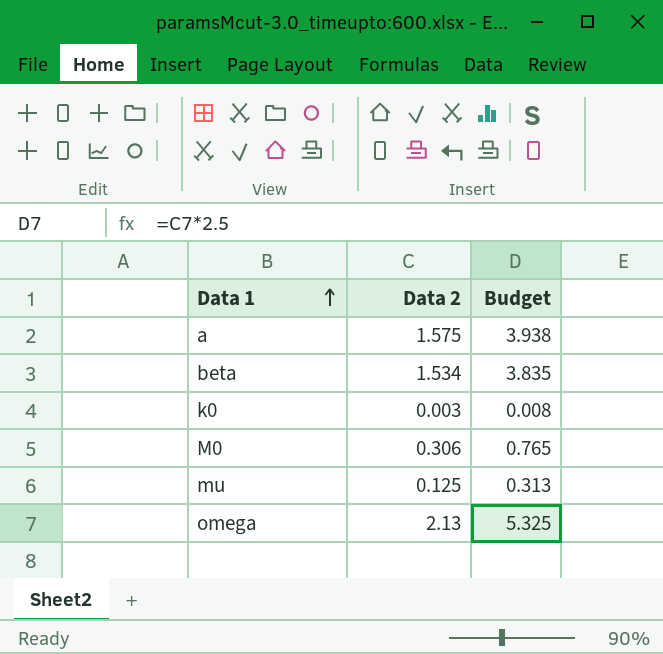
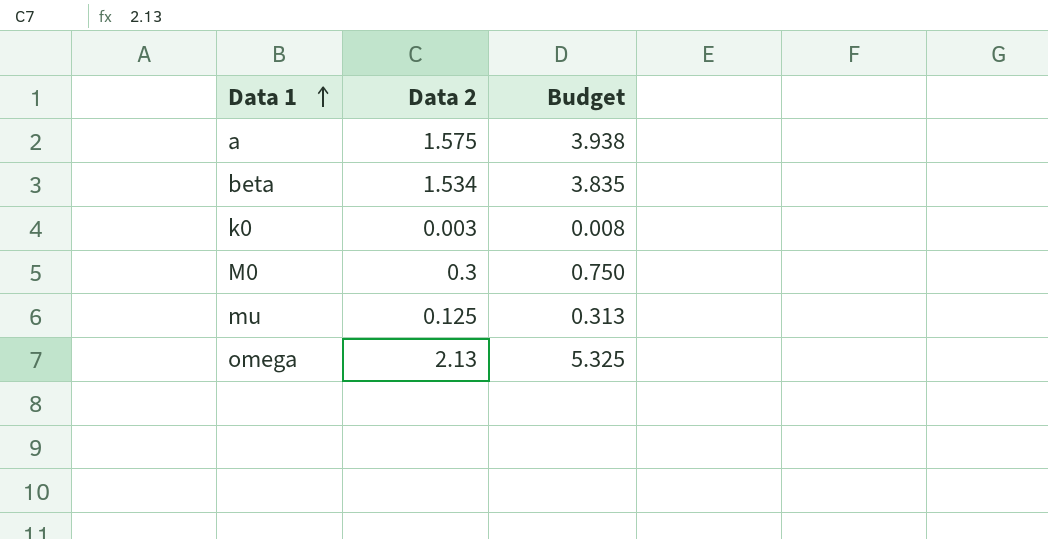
M0 | Data 2: 0.306 -> 0.3
M0 | Budget: 0.765 -> 0.750

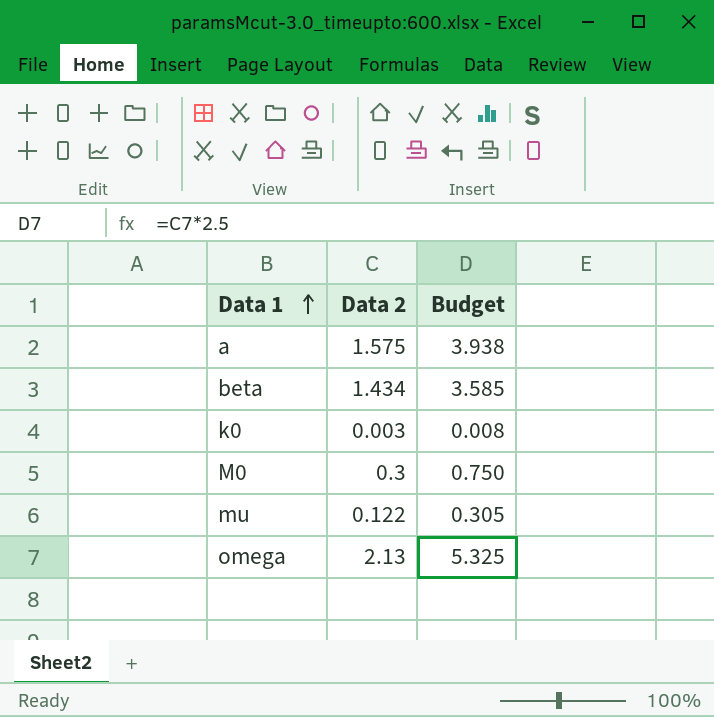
beta | Data 2: 1.534 -> 1.434
beta | Budget: 3.835 -> 3.585
mu | Data 2: 0.125 -> 0.122
mu | Budget: 0.313 -> 0.305

